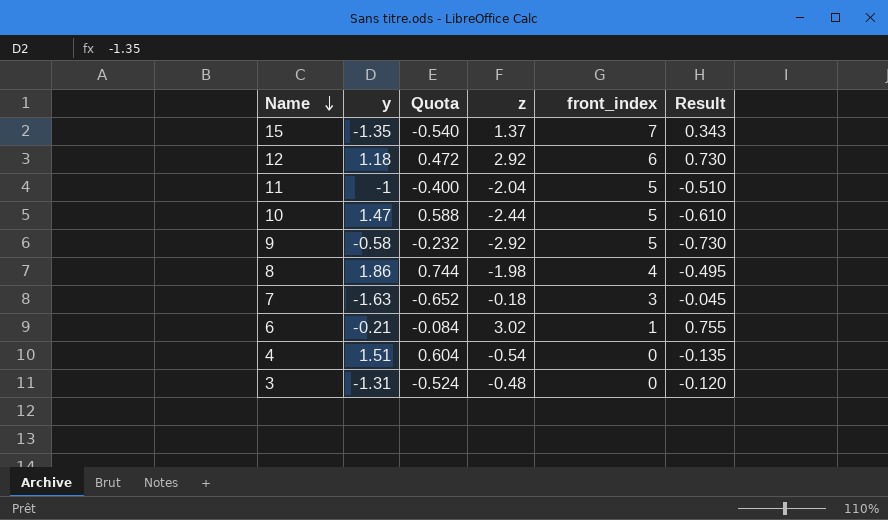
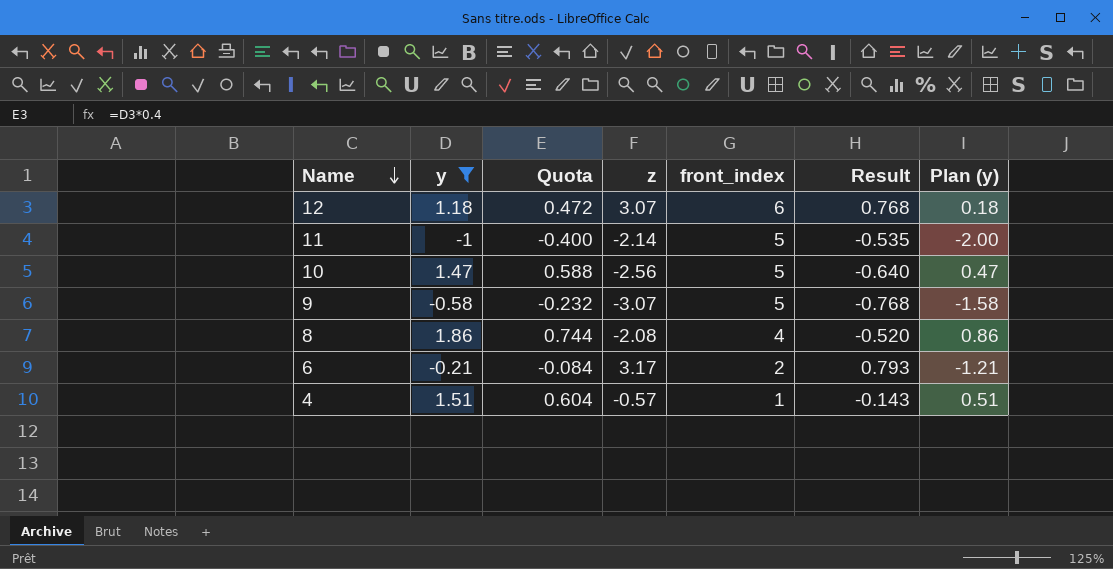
filter: none -> y >= -1
column Plan (y) | formula: none -> [y] - 1
12 | z: 2.92 -> 3.07
12 | Result: 0.730 -> 0.768
11 | z: -2.04 -> -2.14
11 | Result: -0.510 -> -0.535
10 | z: -2.44 -> -2.56
10 | Result: -0.610 -> -0.640
9 | z: -2.92 -> -3.07
9 | Result: -0.730 -> -0.768
8 | z: -1.98 -> -2.08
8 | Result: -0.495 -> -0.520
6 | z: 3.02 -> 3.17
6 | front_index: 1 -> 2
6 | Result: 0.755 -> 0.793
4 | z: -0.54 -> -0.57
4 | front_index: 0 -> 1
4 | Result: -0.135 -> -0.143

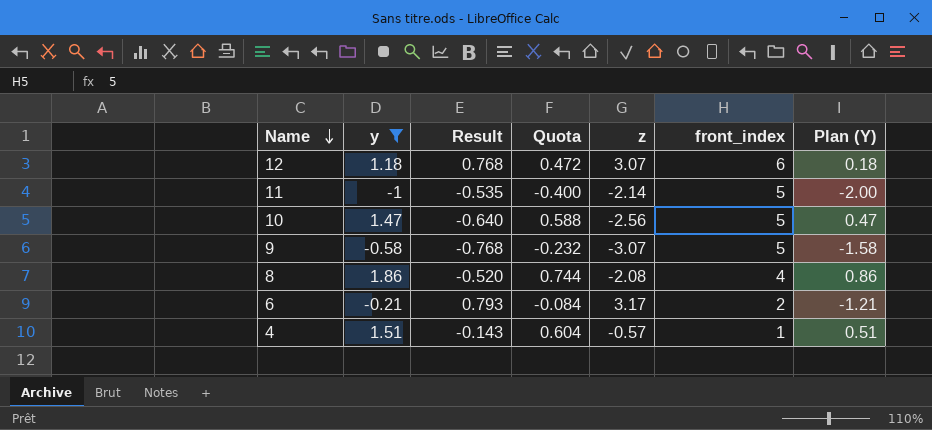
column Result | position: 6 -> 3
column name: Plan (y) -> Plan (Y)

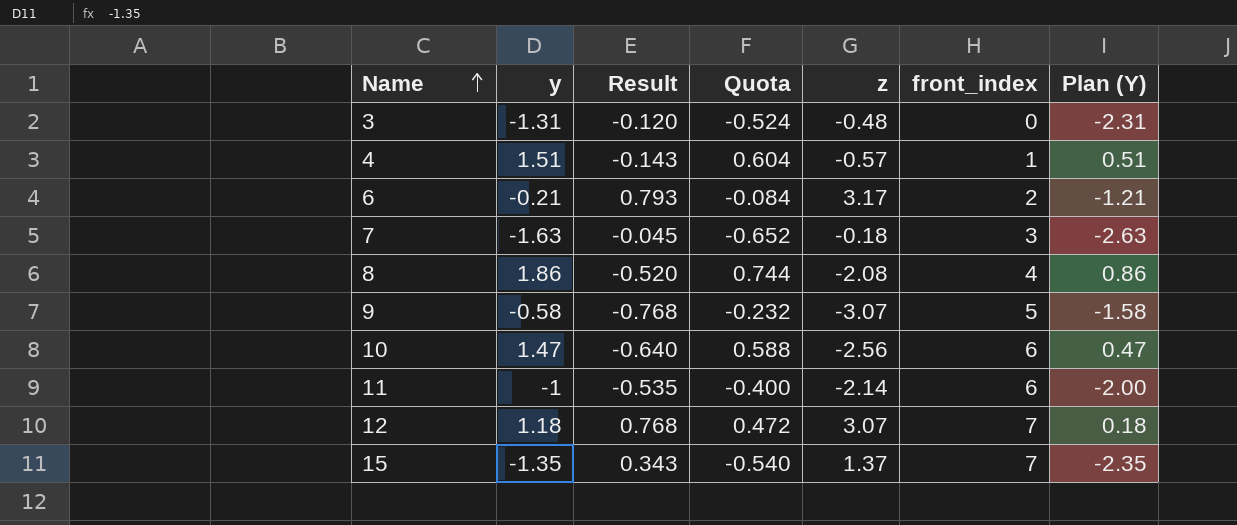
filter: y >= -1 -> none
row order: Name descending -> Name ascending
10 | front_index: 5 -> 6
11 | front_index: 5 -> 6
12 | front_index: 6 -> 7

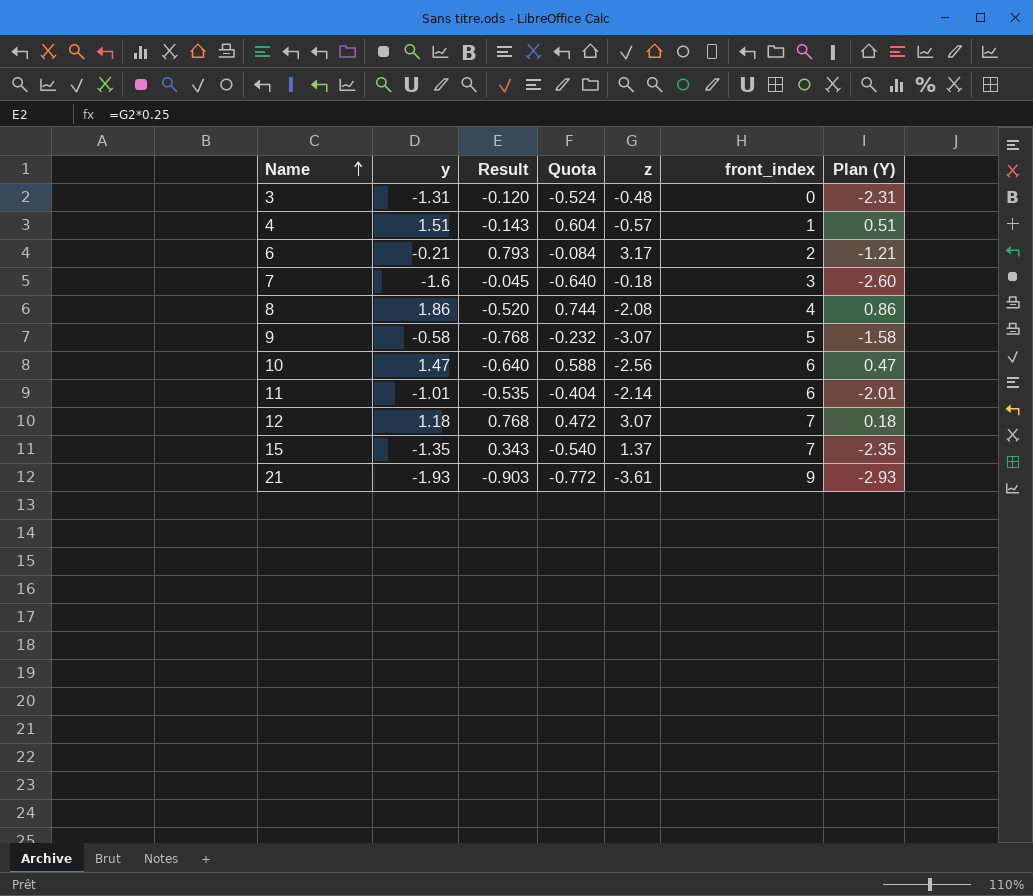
7 | y: -1.63 -> -1.6
7 | Quota: -0.652 -> -0.640
7 | Plan (Y): -2.63 -> -2.60
11 | y: -1 -> -1.01
11 | Quota: -0.400 -> -0.404
11 | Plan (Y): -2.00 -> -2.01
row 21: none -> -1.93 | -0.903 | -0.772 | -3.61 | 9 | -2.93

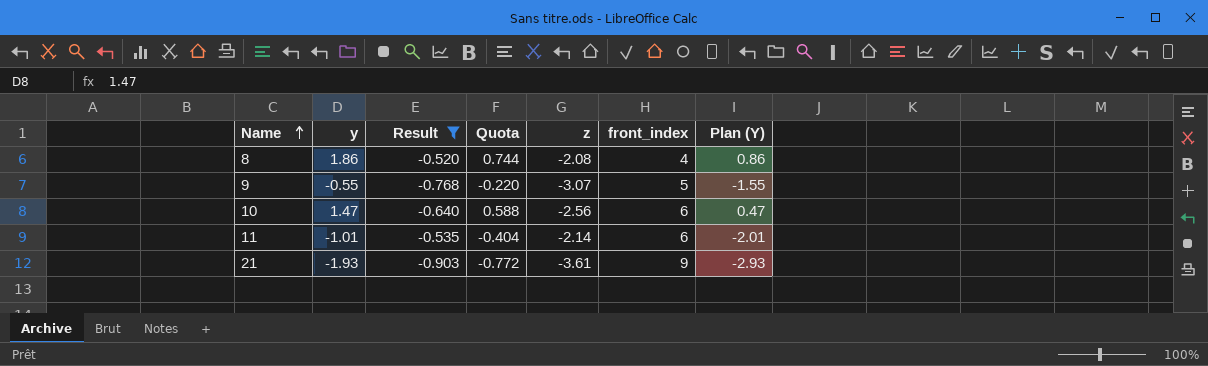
filter: none -> Result <= -0.520
9 | y: -0.58 -> -0.55
9 | Quota: -0.232 -> -0.220
9 | Plan (Y): -1.58 -> -1.55

